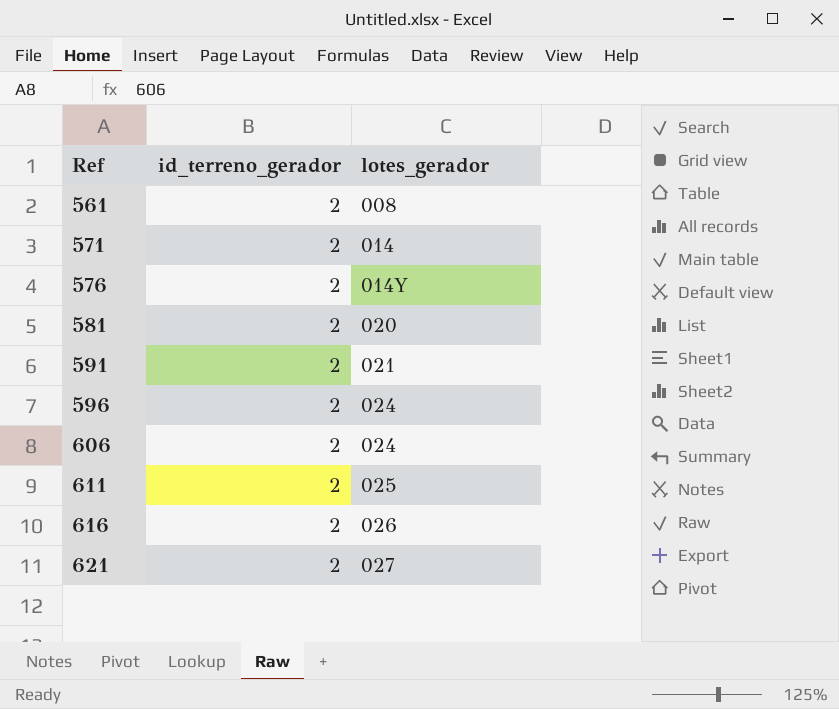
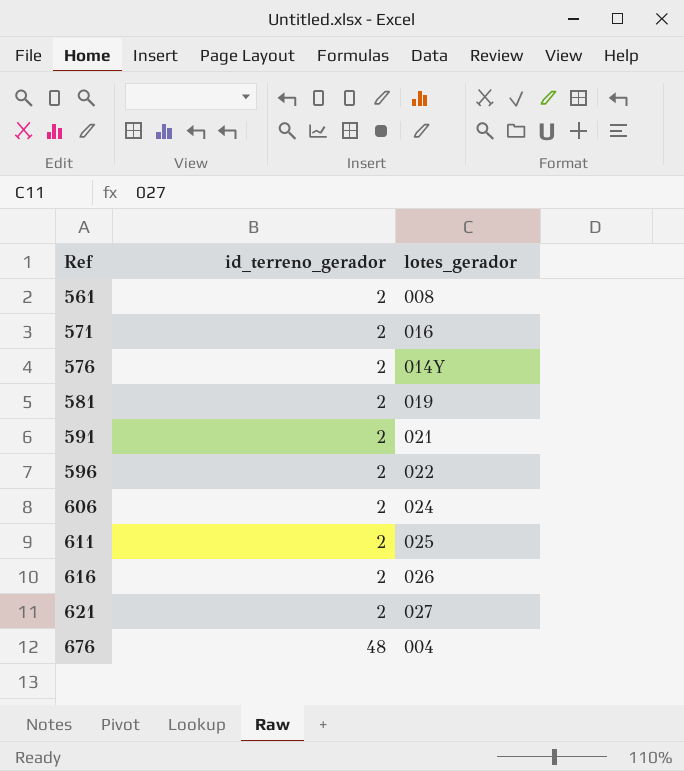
571 | lotes_gerador: 014 -> 016
581 | lotes_gerador: 020 -> 019
596 | lotes_gerador: 024 -> 022
row 676: none -> 48 | 004

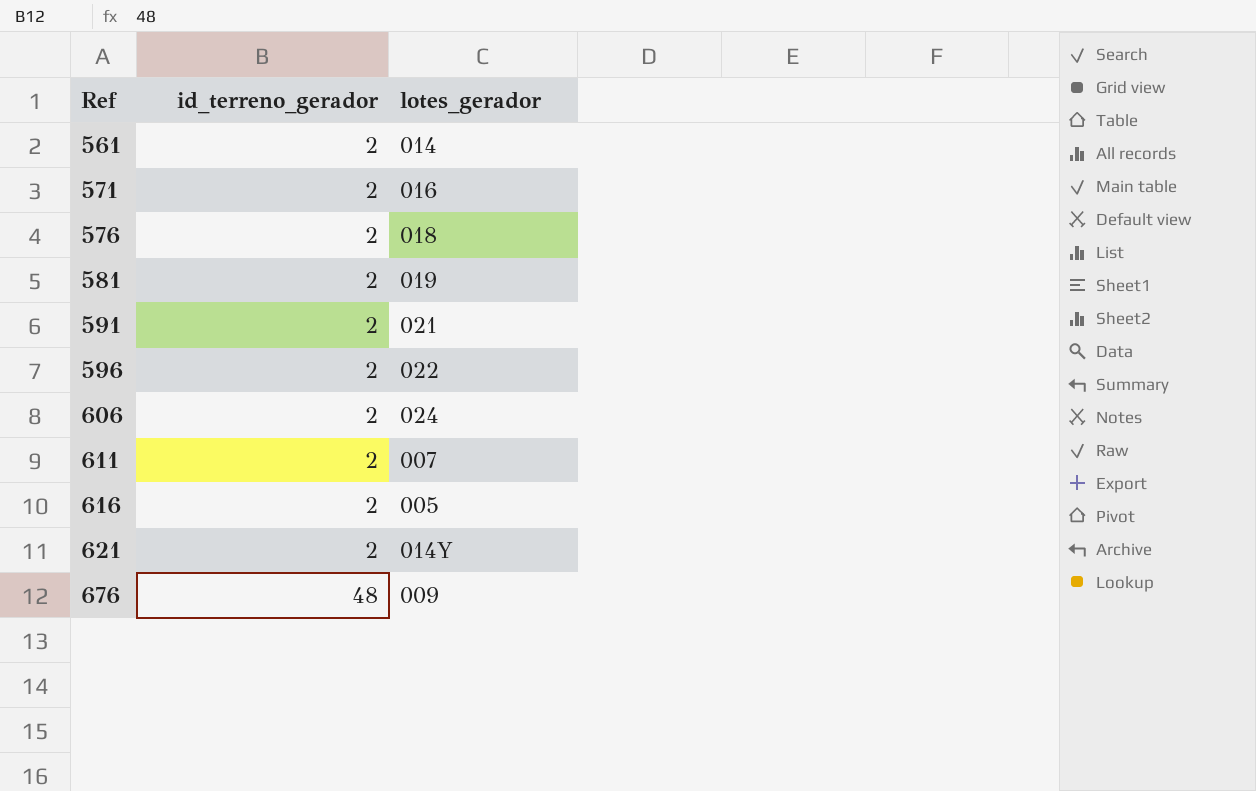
561 | lotes_gerador: 008 -> 014
576 | lotes_gerador: 014Y -> 018
611 | lotes_gerador: 025 -> 007
616 | lotes_gerador: 026 -> 005
621 | lotes_gerador: 027 -> 014Y
676 | lotes_gerador: 004 -> 009

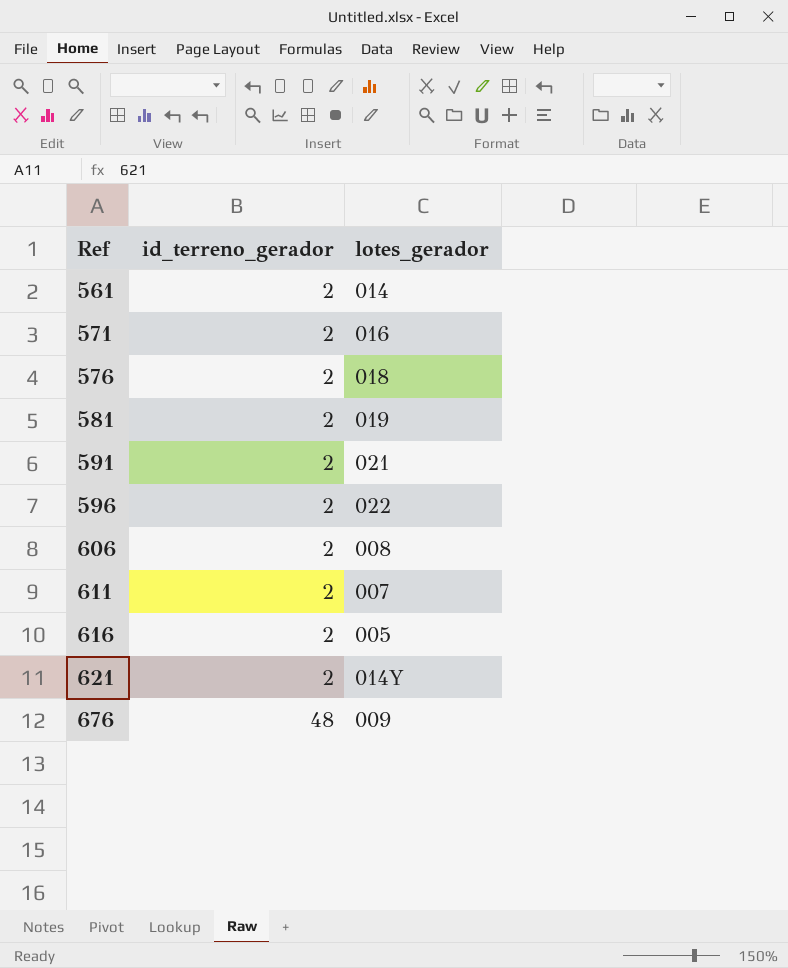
606 | lotes_gerador: 024 -> 008

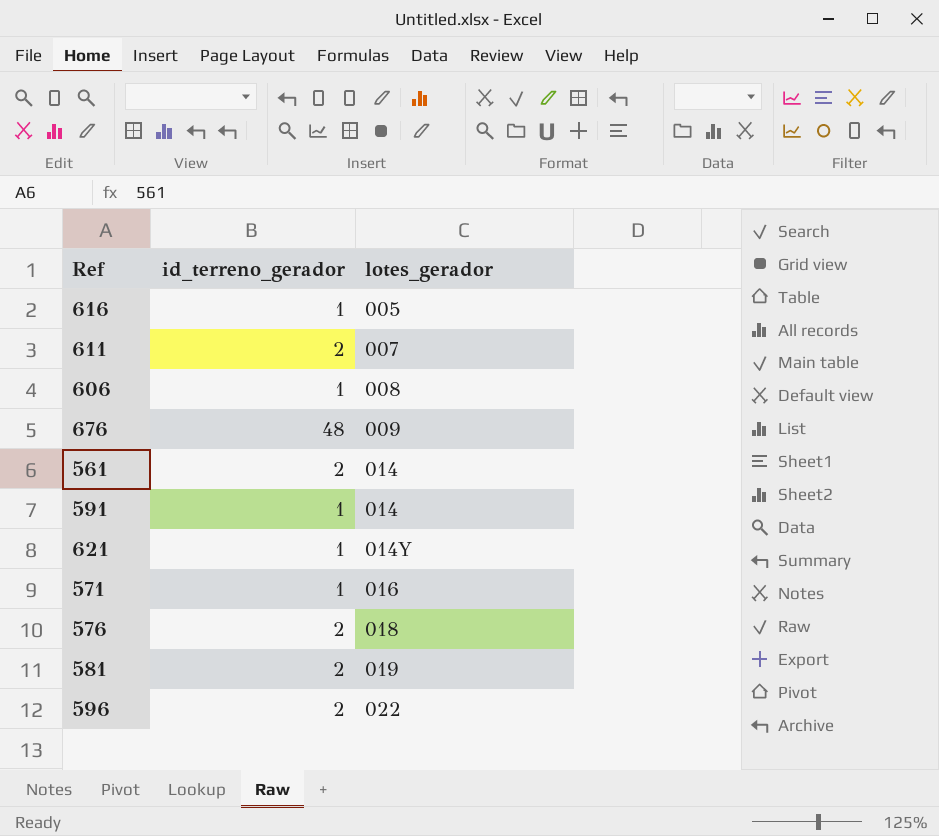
row order: Ref ascending -> lotes_gerador ascending
616 | id_terreno_gerador: 2 -> 1
606 | id_terreno_gerador: 2 -> 1
591 | id_terreno_gerador: 2 -> 1
591 | lotes_gerador: 021 -> 014
621 | id_terreno_gerador: 2 -> 1
571 | id_terreno_gerador: 2 -> 1

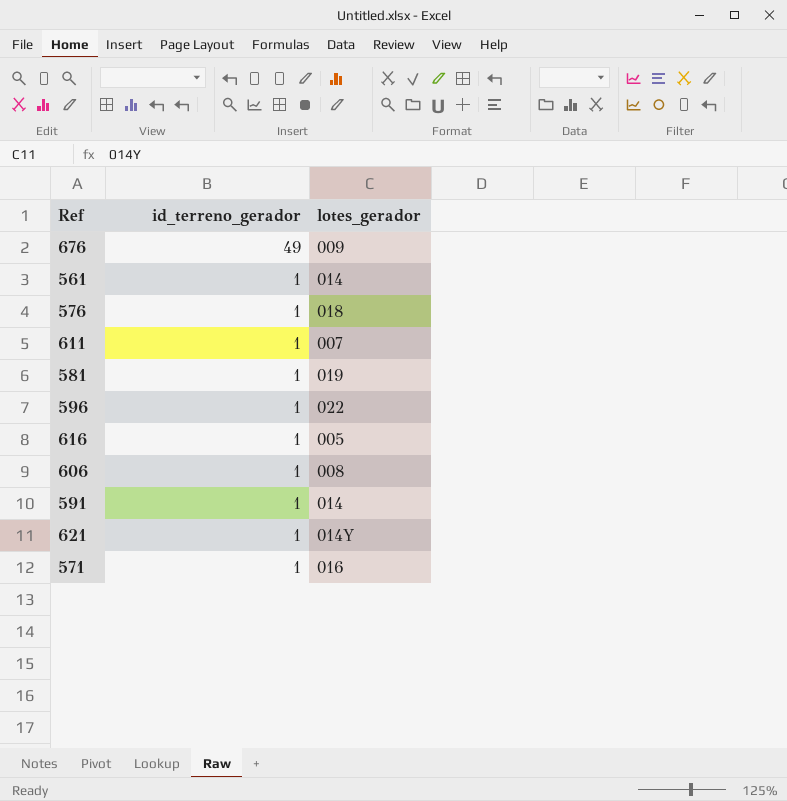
row order: lotes_gerador ascending -> id_terreno_gerador descending
676 | id_terreno_gerador: 48 -> 49
561 | id_terreno_gerador: 2 -> 1
576 | id_terreno_gerador: 2 -> 1
611 | id_terreno_gerador: 2 -> 1
581 | id_terreno_gerador: 2 -> 1
596 | id_terreno_gerador: 2 -> 1

